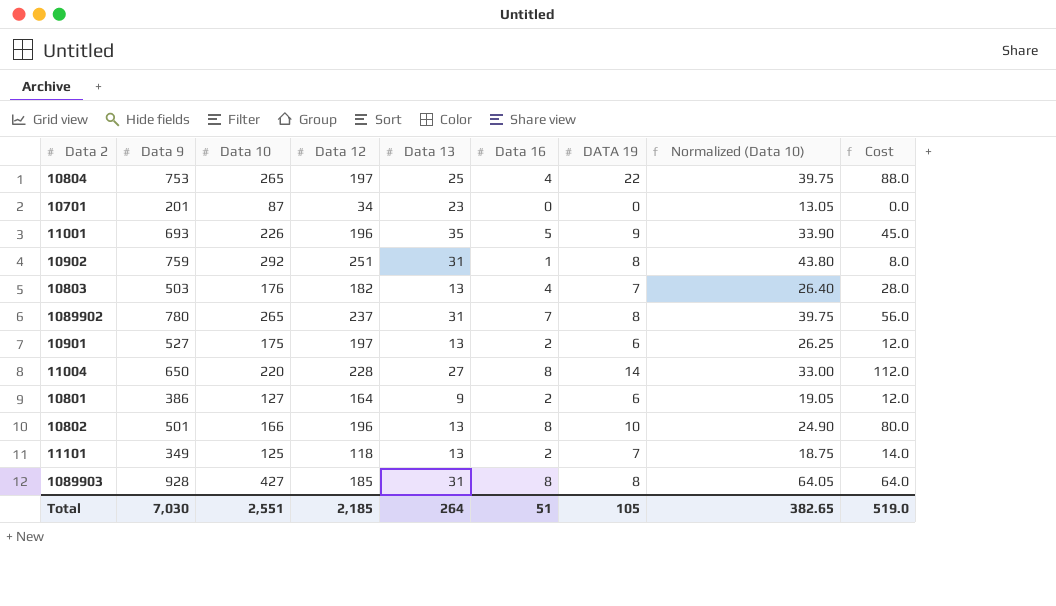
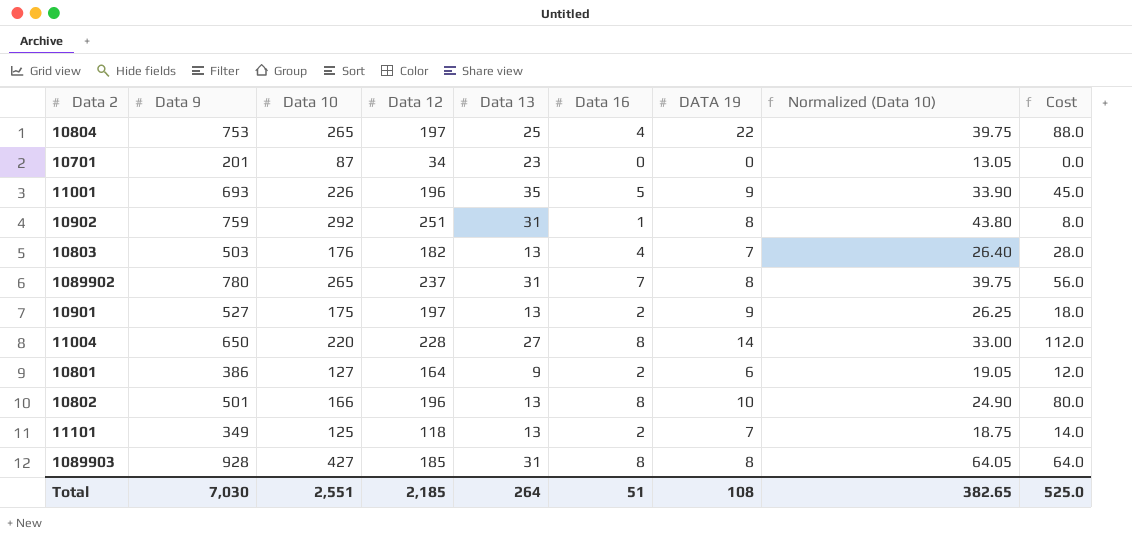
10901 | DATA 19: 6 -> 9
10901 | Cost: 12.0 -> 18.0
Total | DATA 19: 105 -> 108
Total | Cost: 519.0 -> 525.0

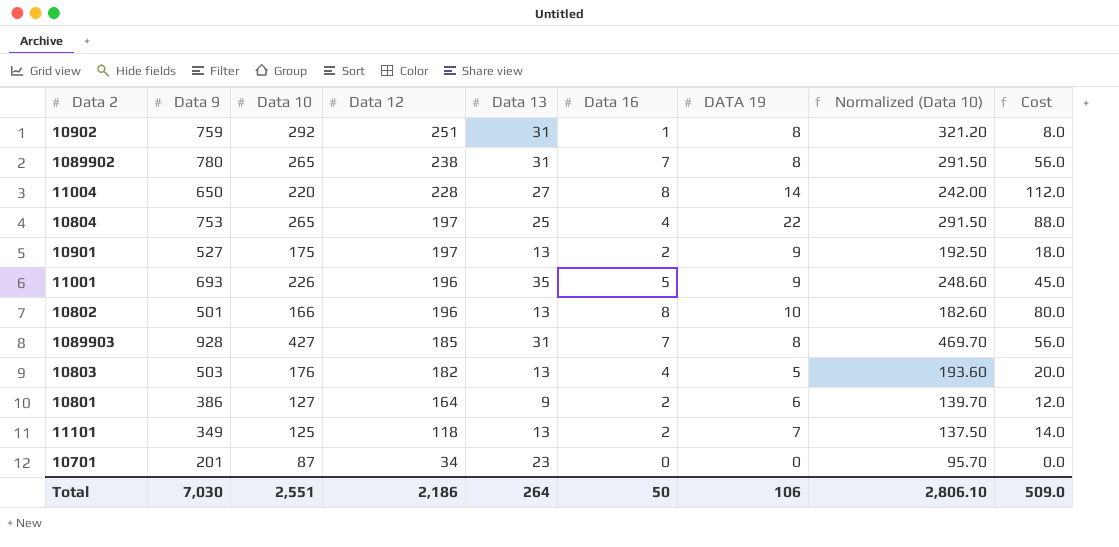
row order: none -> Data 12 descending
column Normalized (Data 10) | formula: [Data 10] * 0.15 -> [Data 10] * 1.1
1089902 | Data 12: 237 -> 238
1089903 | Data 16: 8 -> 7
1089903 | Cost: 64.0 -> 56.0
10803 | DATA 19: 7 -> 5
10803 | Cost: 28.0 -> 20.0
Total | Data 12: 2,185 -> 2,186
Total | Data 16: 51 -> 50
Total | DATA 19: 108 -> 106
Total | Normalized (Data 10): 382.65 -> 2,806.10
Total | Cost: 525.0 -> 509.0

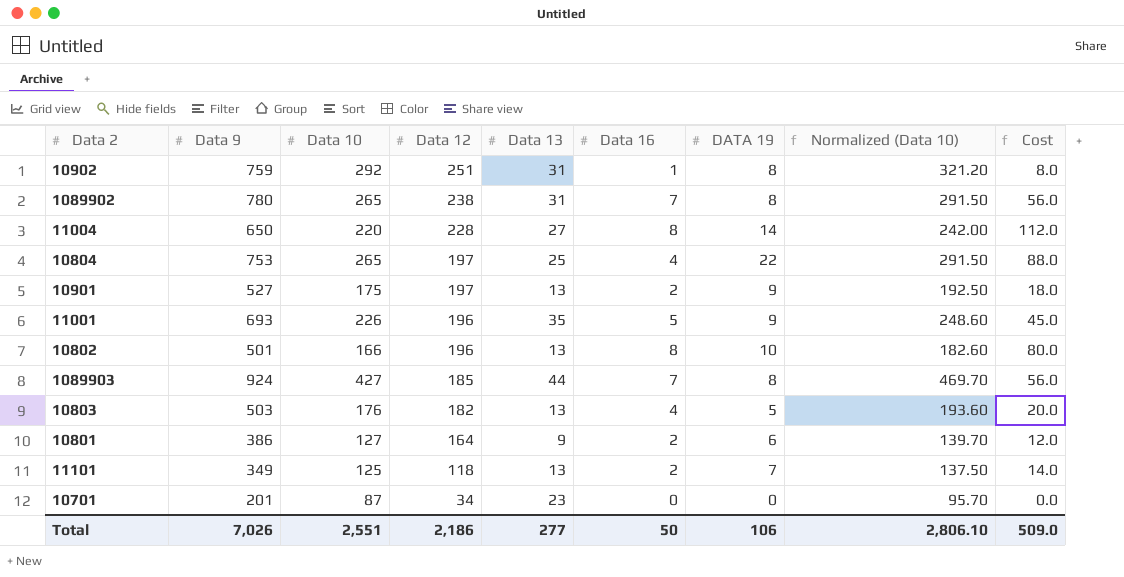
1089903 | Data 9: 928 -> 924
1089903 | Data 13: 31 -> 44
Total | Data 9: 7,030 -> 7,026
Total | Data 13: 264 -> 277

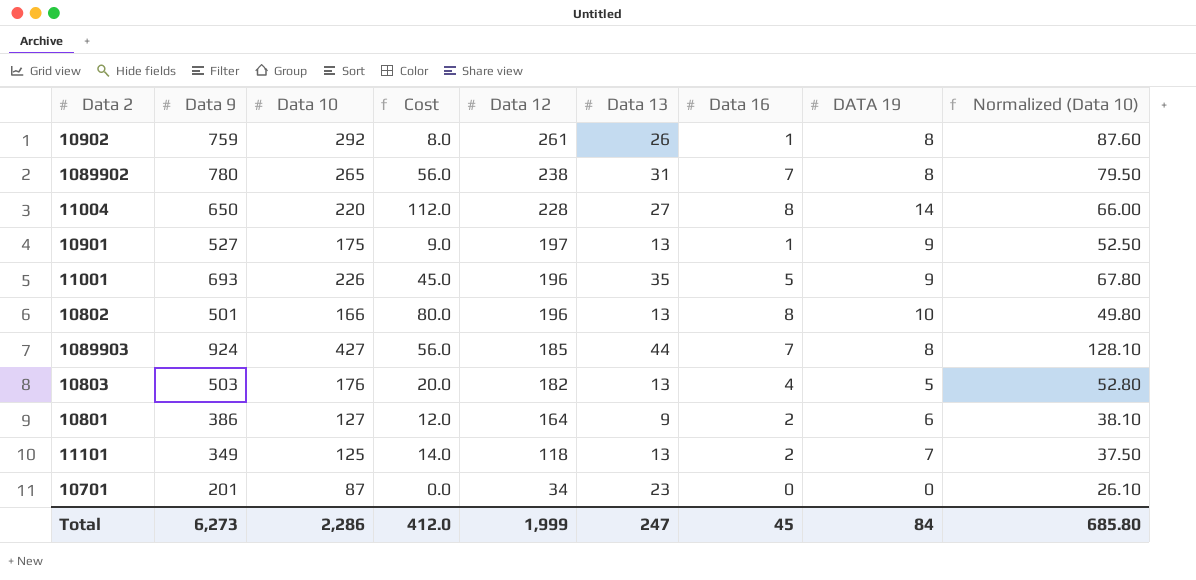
column Cost | position: 9 -> 4
column Normalized (Data 10) | formula: [Data 10] * 1.1 -> [Data 10] * 0.3
row 10804: 753 | 265 | 197 | 25 | 4 | 22 | 291.50 | 88.0 -> none
10902 | Data 12: 251 -> 261
10902 | Data 13: 31 -> 26
10901 | Cost: 18.0 -> 9.0
10901 | Data 16: 2 -> 1
Total | Data 9: 7,026 -> 6,273
Total | Data 10: 2,551 -> 2,286
Total | Cost: 509.0 -> 412.0
Total | Data 12: 2,186 -> 1,999
Total | Data 13: 277 -> 247
Total | Data 16: 50 -> 45
Total | DATA 19: 106 -> 84
Total | Normalized (Data 10): 2,806.10 -> 685.80

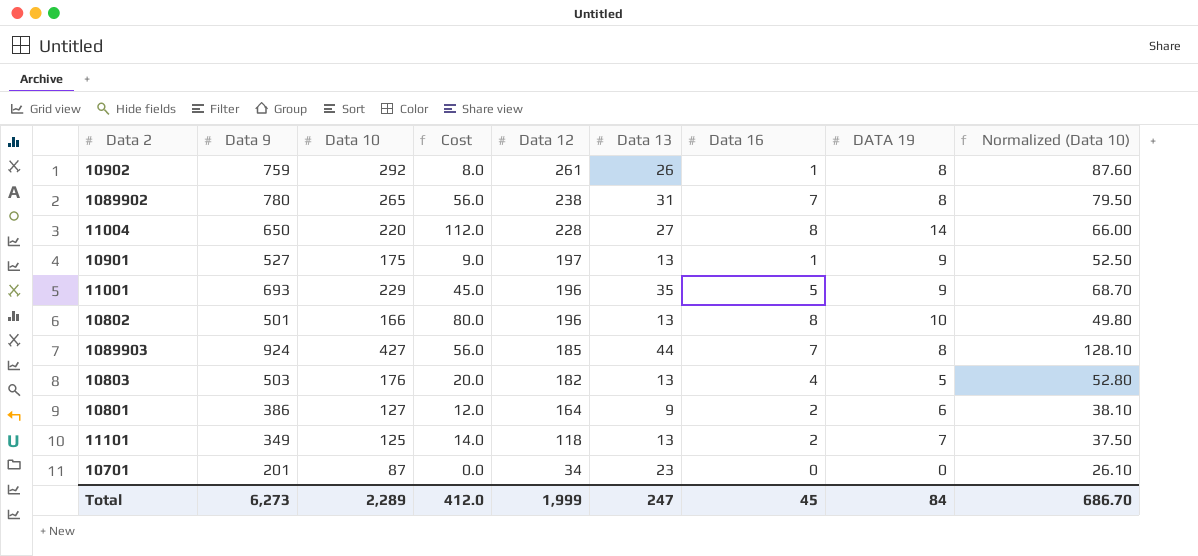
11001 | Data 10: 226 -> 229
11001 | Normalized (Data 10): 67.80 -> 68.70
Total | Data 10: 2,286 -> 2,289
Total | Normalized (Data 10): 685.80 -> 686.70

